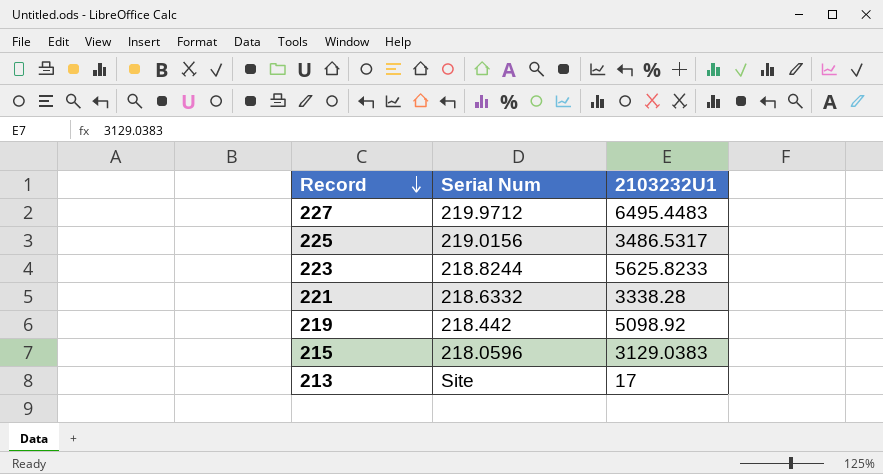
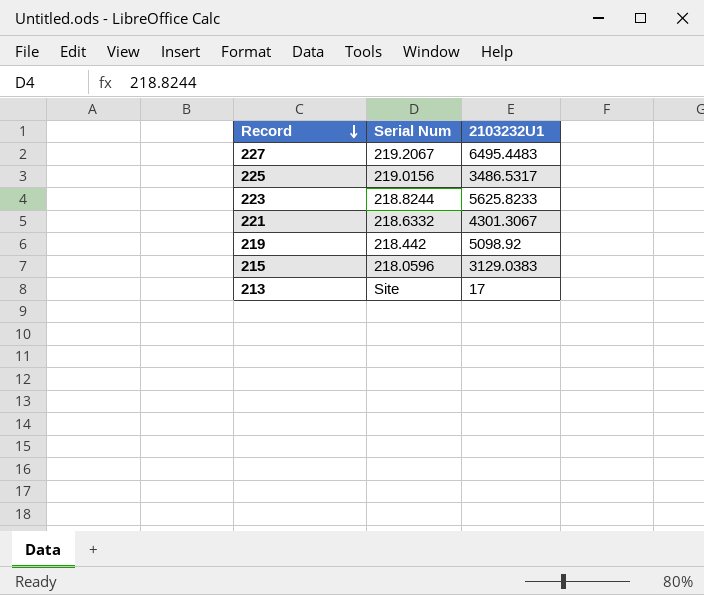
227 | Serial Num: 219.9712 -> 219.2067
221 | 2103232U1: 3338.28 -> 4301.3067

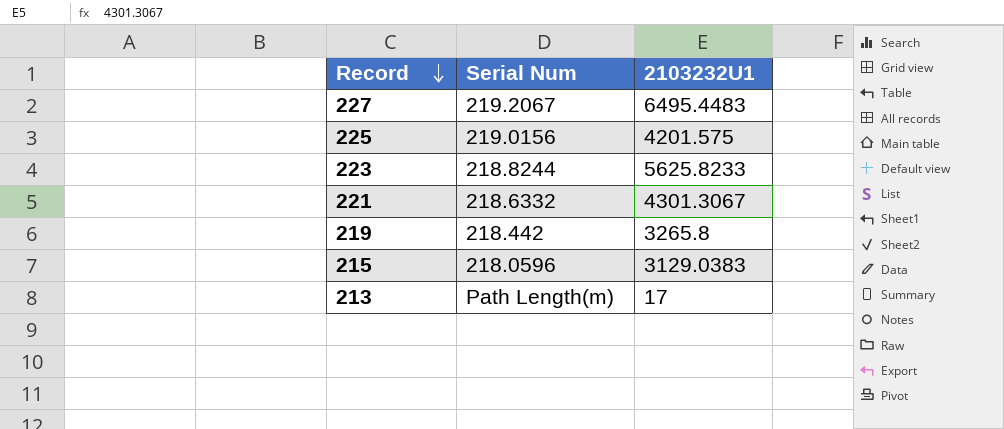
225 | 2103232U1: 3486.5317 -> 4201.575
219 | 2103232U1: 5098.92 -> 3265.8
213 | Serial Num: Site -> Path Length(m)

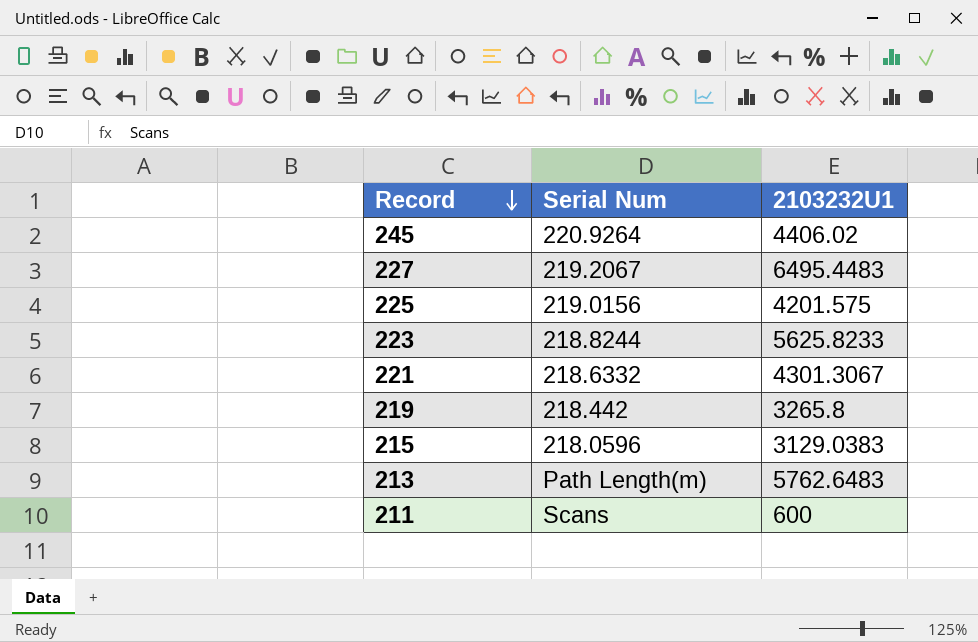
row 245: none -> 220.9264 | 4406.02
213 | 2103232U1: 17 -> 5762.6483
row 211: none -> Scans | 600

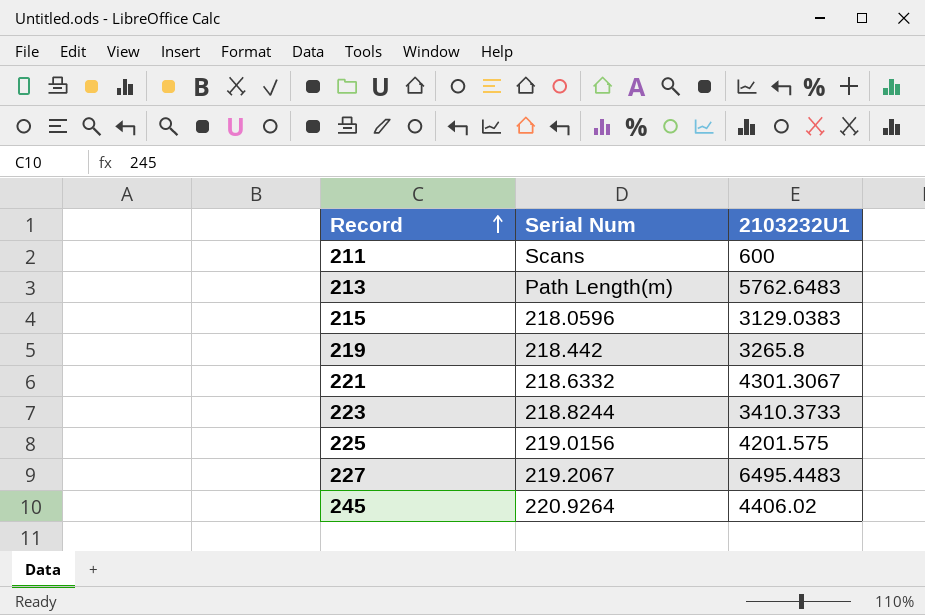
row order: Record descending -> Record ascending
223 | 2103232U1: 5625.8233 -> 3410.3733

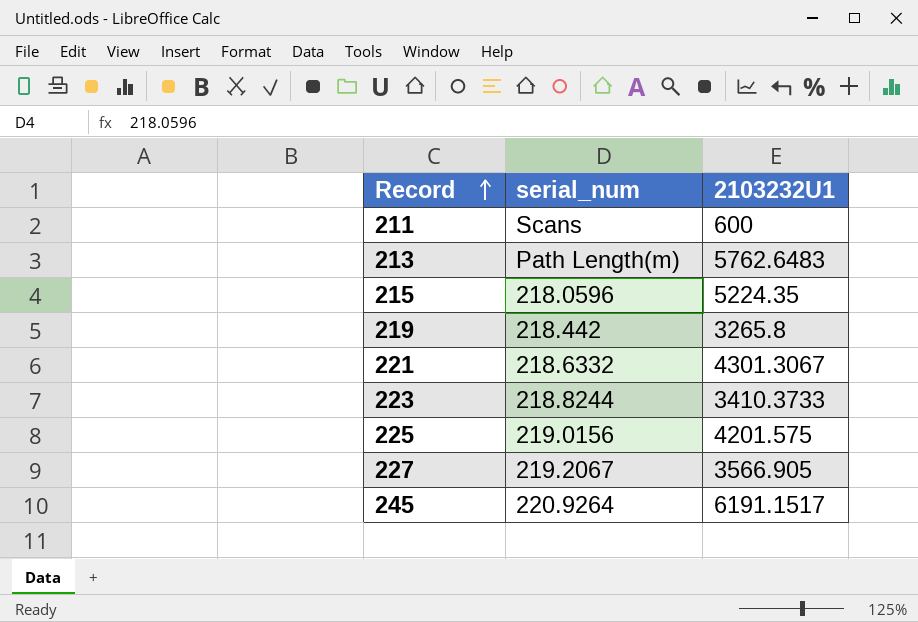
column name: Serial Num -> serial_num
215 | 2103232U1: 3129.0383 -> 5224.35
227 | 2103232U1: 6495.4483 -> 3566.905
245 | 2103232U1: 4406.02 -> 6191.1517

